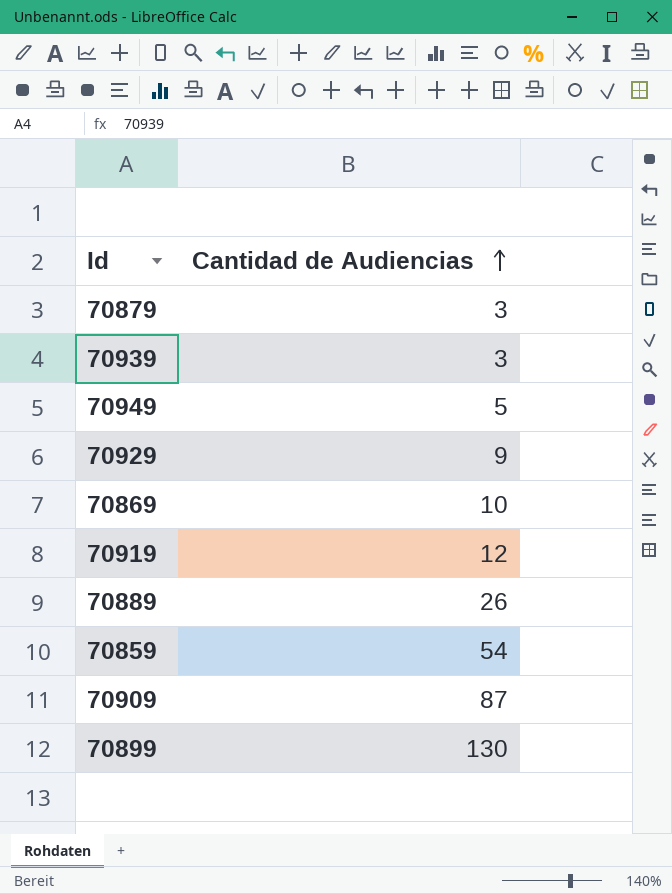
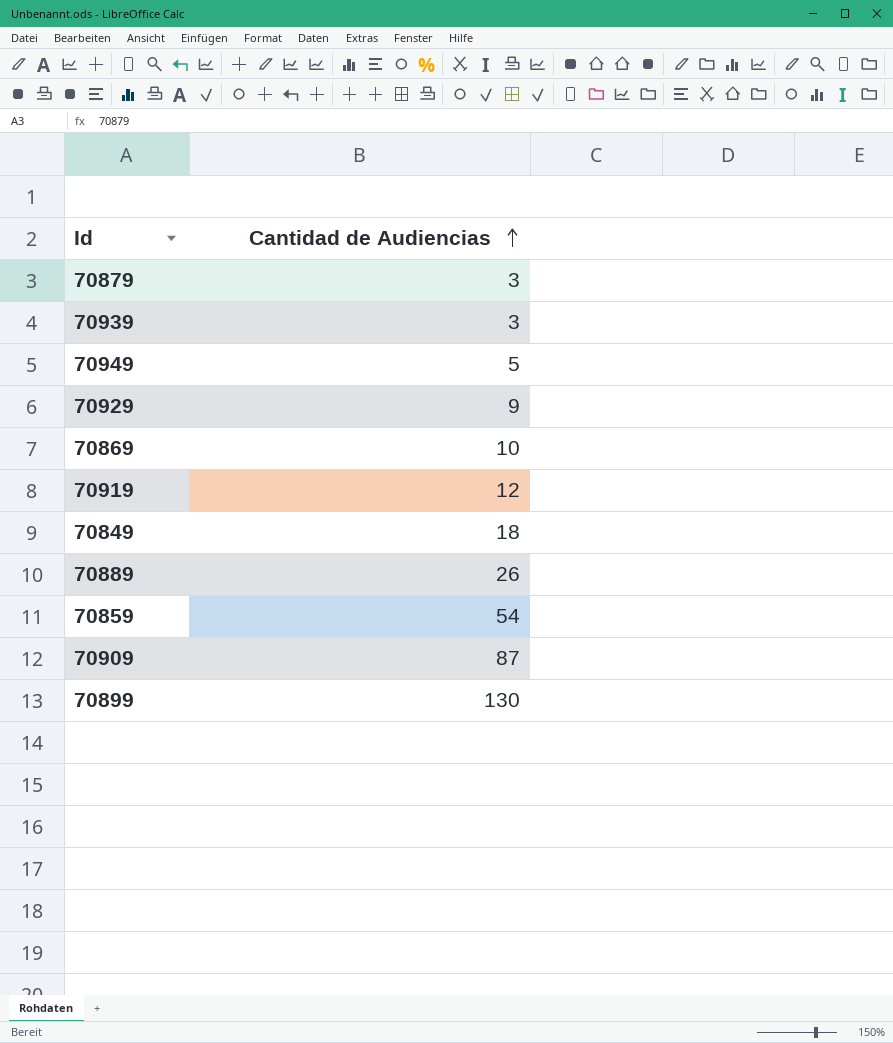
row 70849: none -> 18

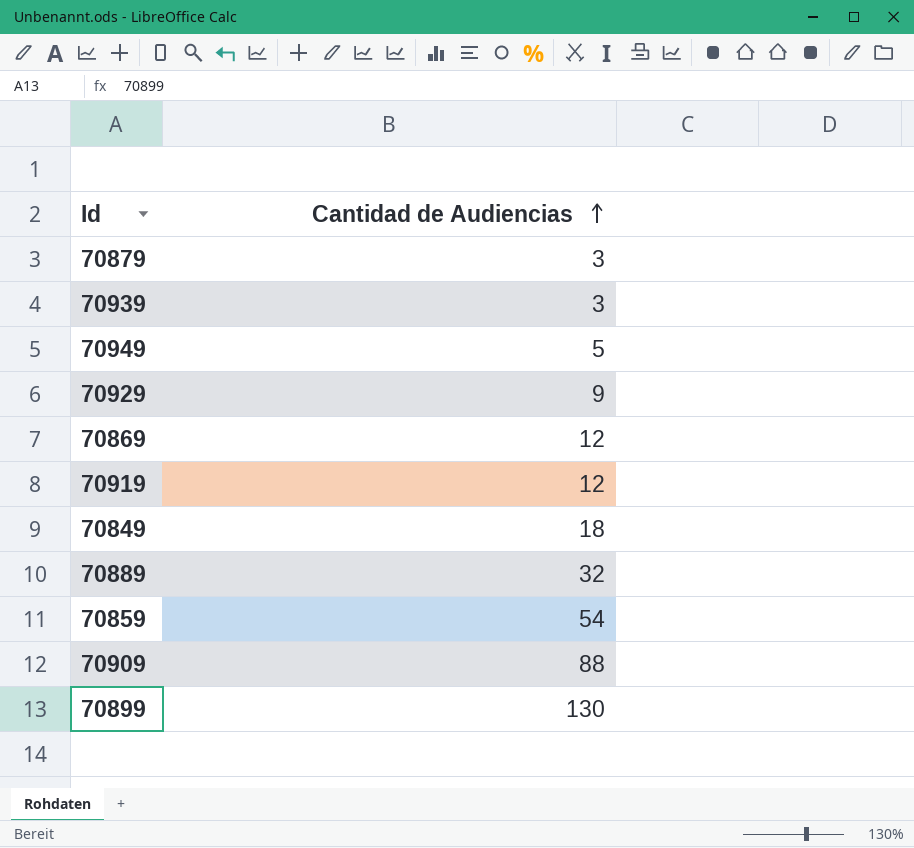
70869 | Cantidad de Audiencias: 10 -> 12
70889 | Cantidad de Audiencias: 26 -> 32
70909 | Cantidad de Audiencias: 87 -> 88

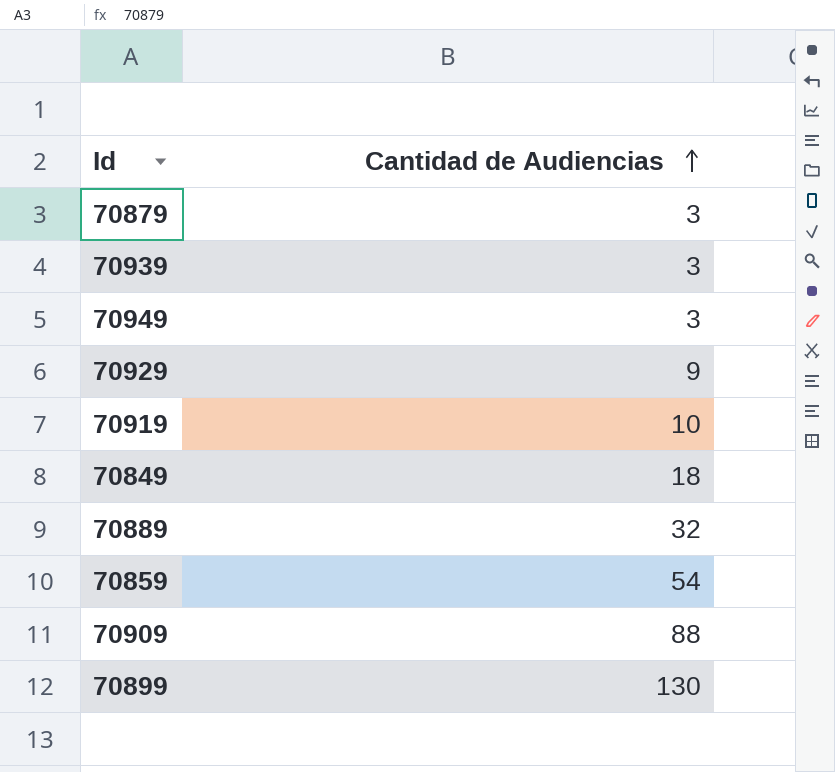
row 70869: 12 -> none
70949 | Cantidad de Audiencias: 5 -> 3
70919 | Cantidad de Audiencias: 12 -> 10

